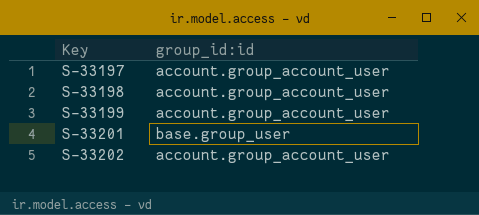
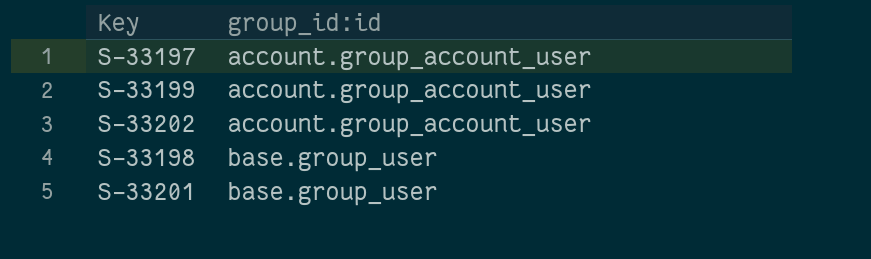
row order: Key ascending -> group_id:id ascending
S-33198 | group_id:id: account.group_account_user -> base.group_user

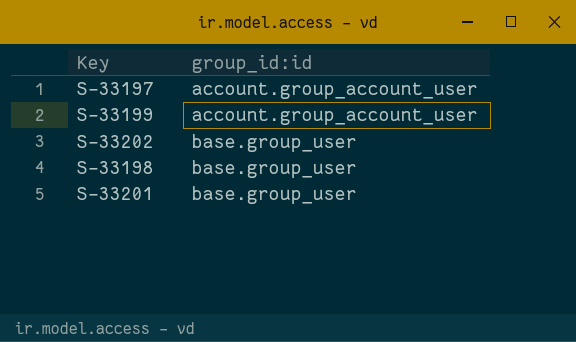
S-33202 | group_id:id: account.group_account_user -> base.group_user

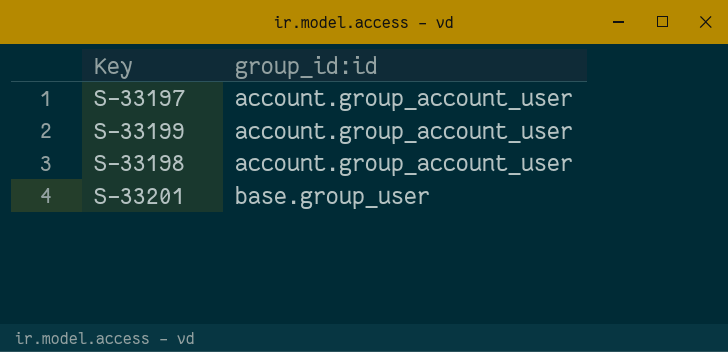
row S-33202: base.group_user -> none
S-33198 | group_id:id: base.group_user -> account.group_account_user

